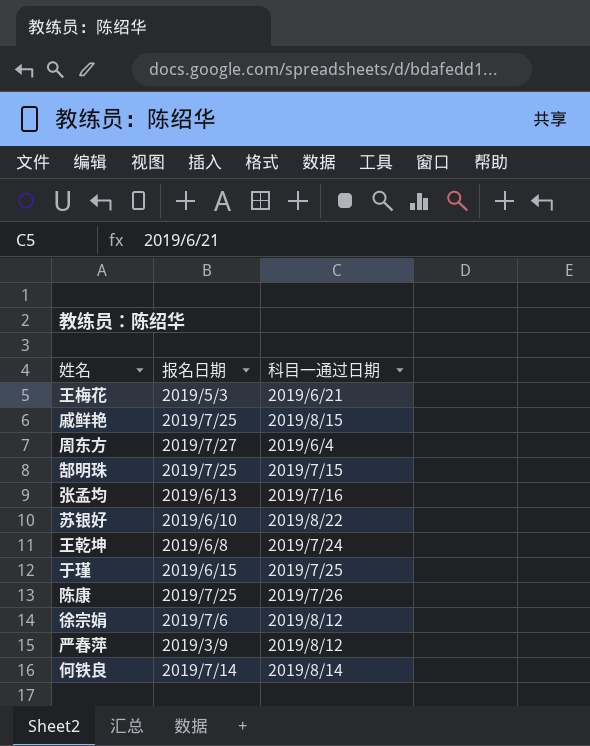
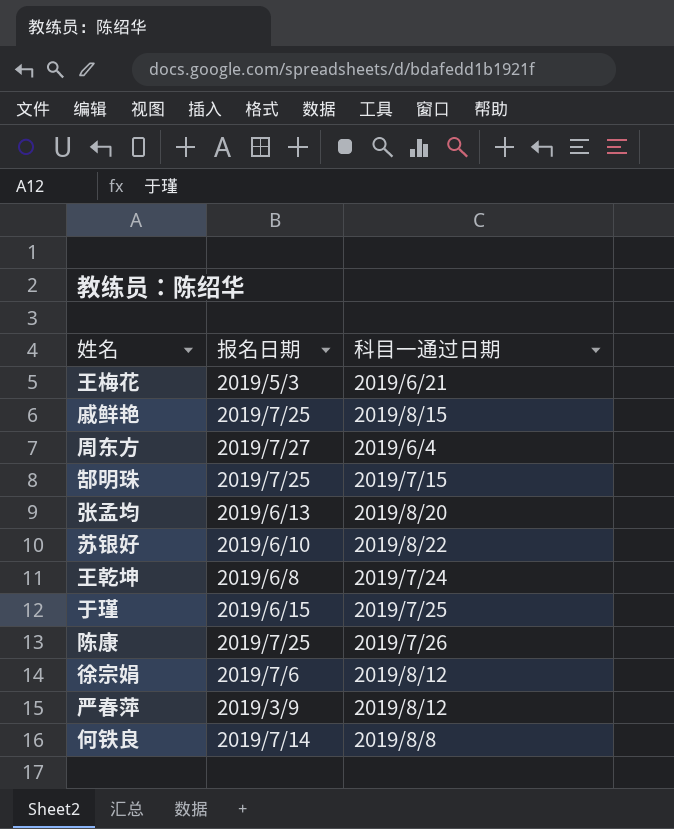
张孟均 | 科目一通过日期: 2019/7/16 -> 2019/8/20
何铁良 | 科目一通过日期: 2019/8/14 -> 2019/8/8

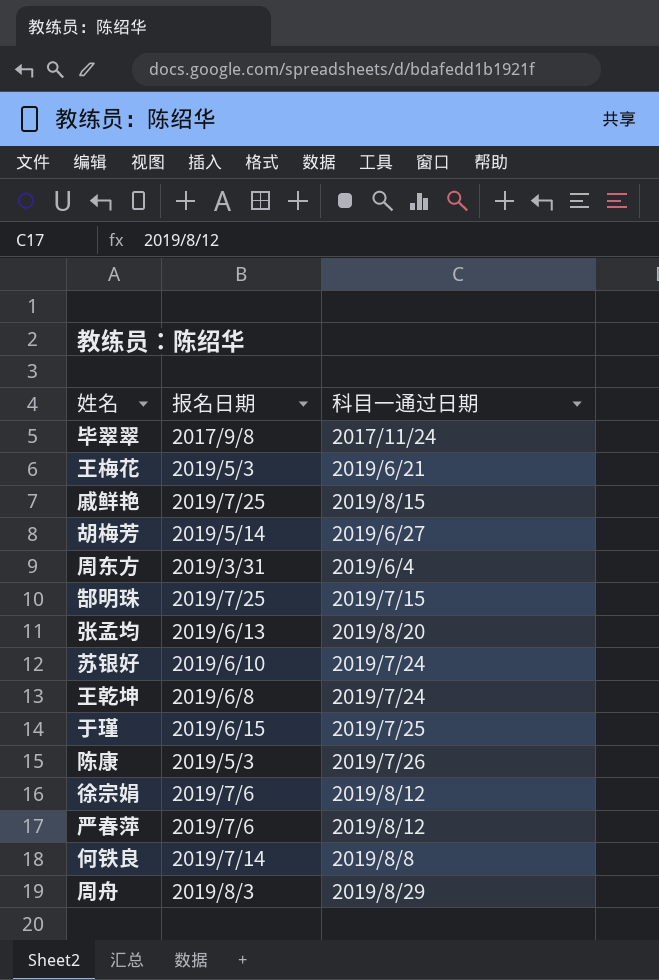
row 毕翠翠: none -> 2017/9/8 | 2017/11/24
row 胡梅芳: none -> 2019/5/14 | 2019/6/27
周东方 | 报名日期: 2019/7/27 -> 2019/3/31
苏银好 | 科目一通过日期: 2019/8/22 -> 2019/7/24
陈康 | 报名日期: 2019/7/25 -> 2019/5/3
严春萍 | 报名日期: 2019/3/9 -> 2019/7/6
row 周舟: none -> 2019/8/3 | 2019/8/29

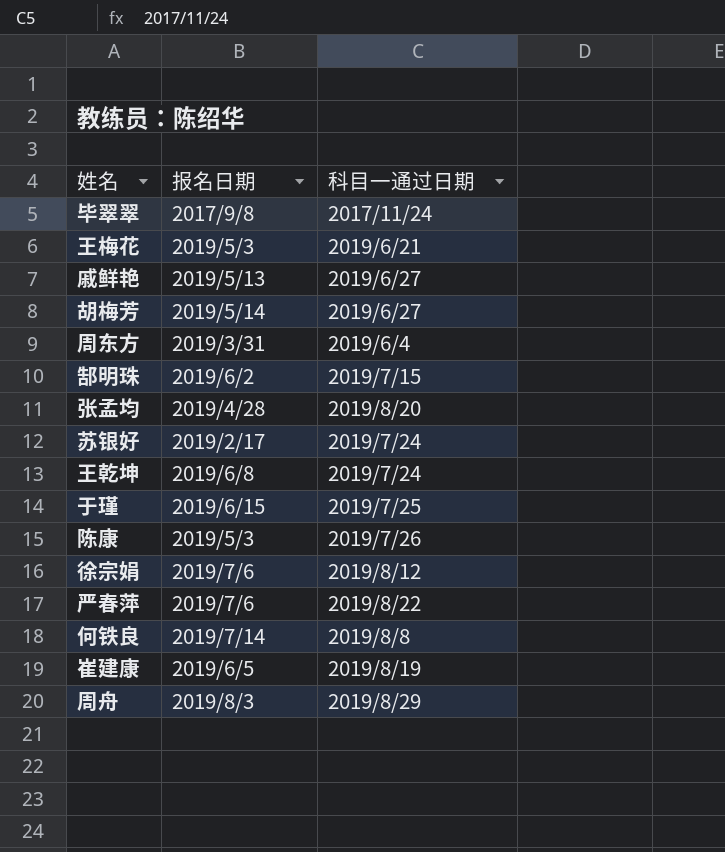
戚鲜艳 | 报名日期: 2019/7/25 -> 2019/5/13
戚鲜艳 | 科目一通过日期: 2019/8/15 -> 2019/6/27
郜明珠 | 报名日期: 2019/7/25 -> 2019/6/2
张孟均 | 报名日期: 2019/6/13 -> 2019/4/28
苏银好 | 报名日期: 2019/6/10 -> 2019/2/17
严春萍 | 科目一通过日期: 2019/8/12 -> 2019/8/22
row 崔建康: none -> 2019/6/5 | 2019/8/19

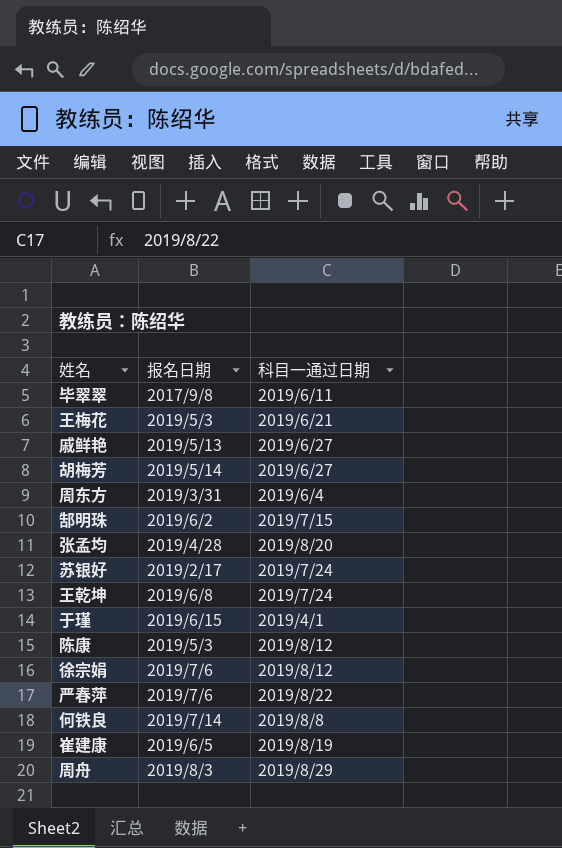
毕翠翠 | 科目一通过日期: 2017/11/24 -> 2019/6/11
于瑾 | 科目一通过日期: 2019/7/25 -> 2019/4/1
陈康 | 科目一通过日期: 2019/7/26 -> 2019/8/12

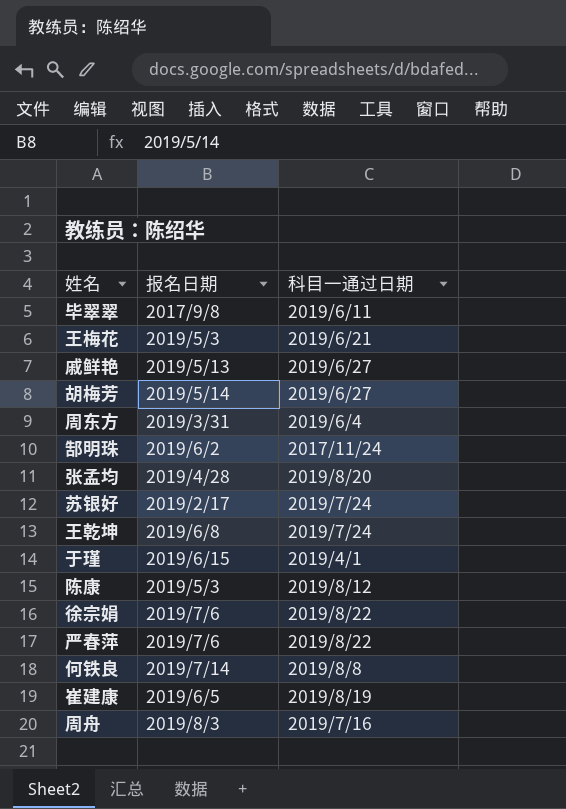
郜明珠 | 科目一通过日期: 2019/7/15 -> 2017/11/24
徐宗娟 | 科目一通过日期: 2019/8/12 -> 2019/8/22
周舟 | 科目一通过日期: 2019/8/29 -> 2019/7/16

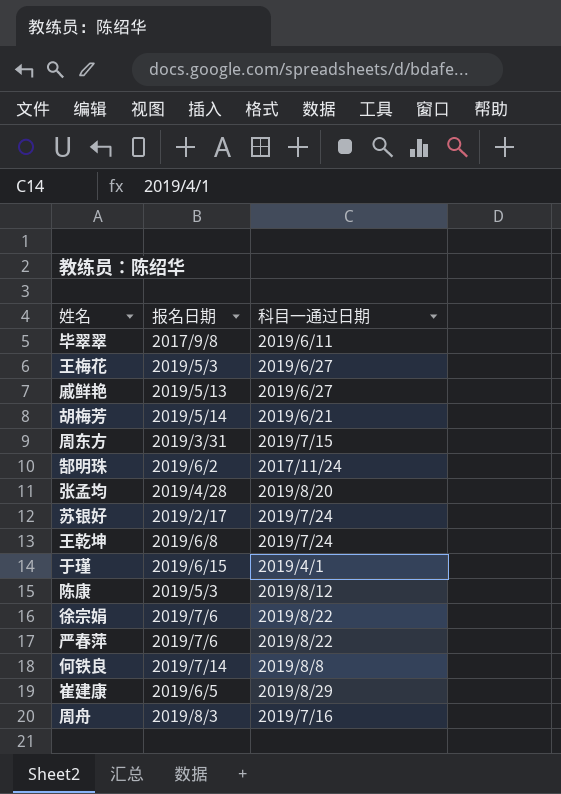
王梅花 | 科目一通过日期: 2019/6/21 -> 2019/6/27
胡梅芳 | 科目一通过日期: 2019/6/27 -> 2019/6/21
周东方 | 科目一通过日期: 2019/6/4 -> 2019/7/15
崔建康 | 科目一通过日期: 2019/8/19 -> 2019/8/29

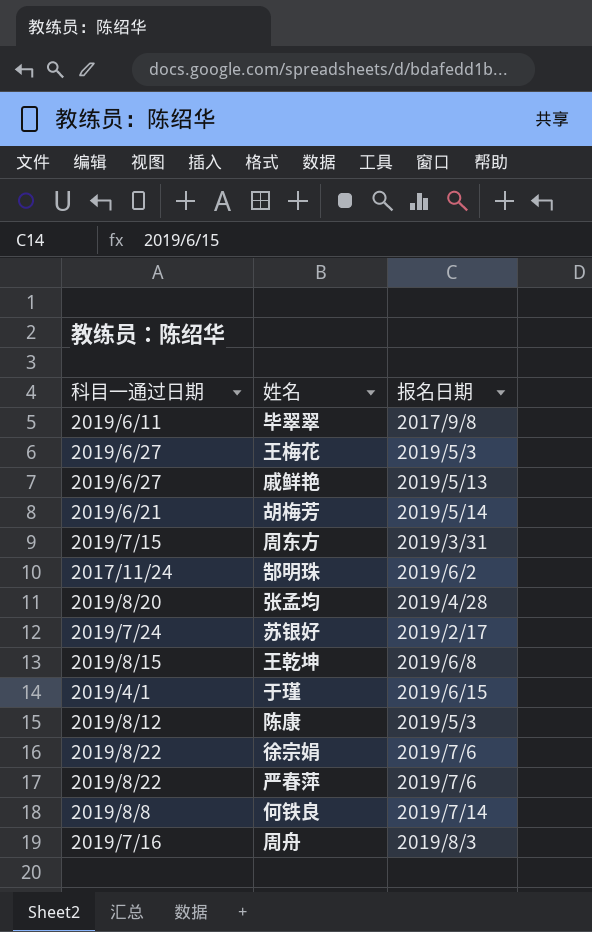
column 科目一通过日期 | position: 3 -> 1
row 崔建康: 2019/6/5 | 2019/8/29 -> none
王乾坤 | 科目一通过日期: 2019/7/24 -> 2019/8/15

